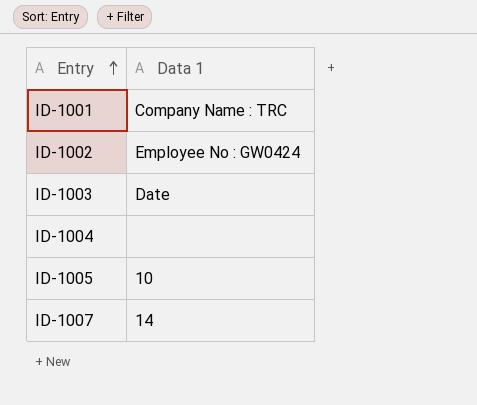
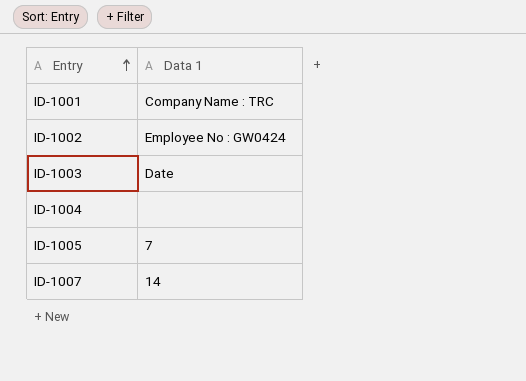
ID-1005 | Data 1: 10 -> 7

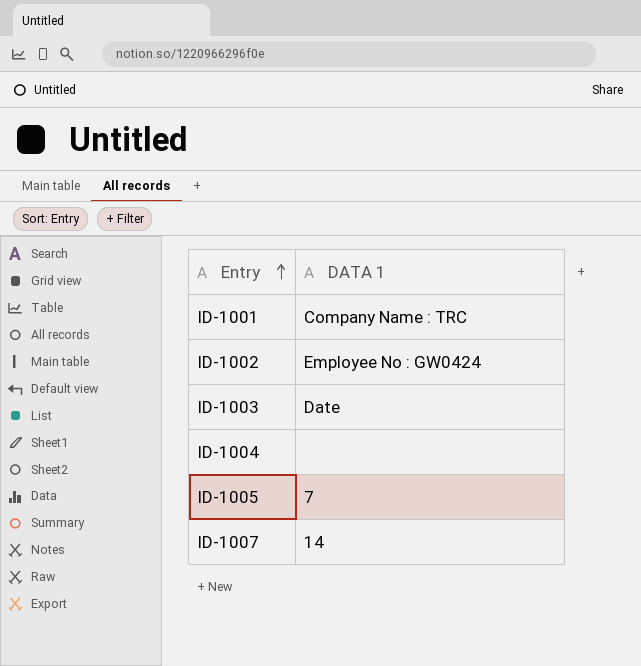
column name: Data 1 -> DATA 1

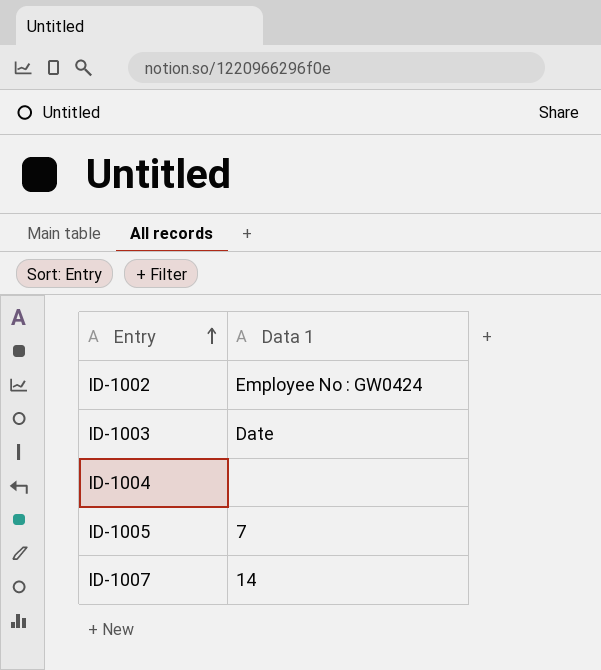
column name: DATA 1 -> Data 1
row ID-1001: Company Name : TRC -> none

